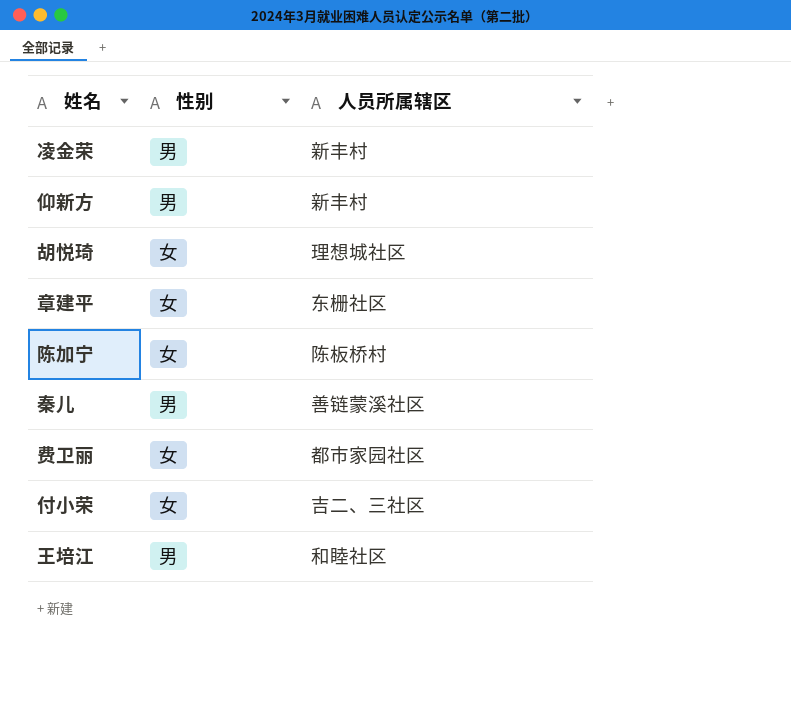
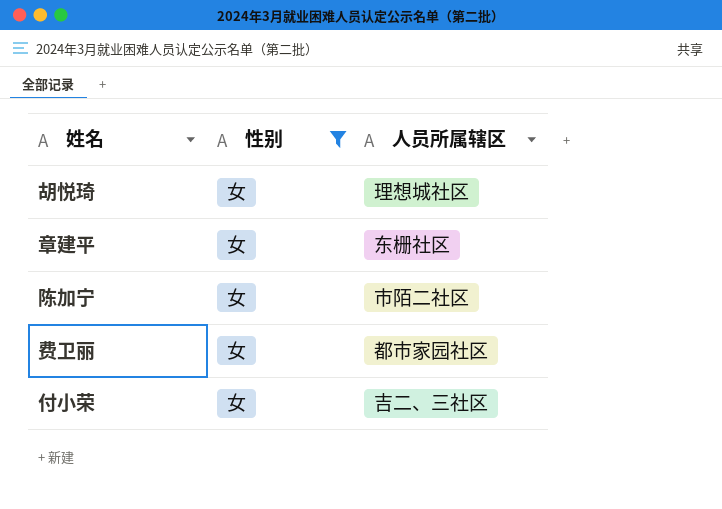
filter: none -> 性别 = 女
陈加宁 | 人员所属辖区: 陈板桥村 -> 市陌二社区

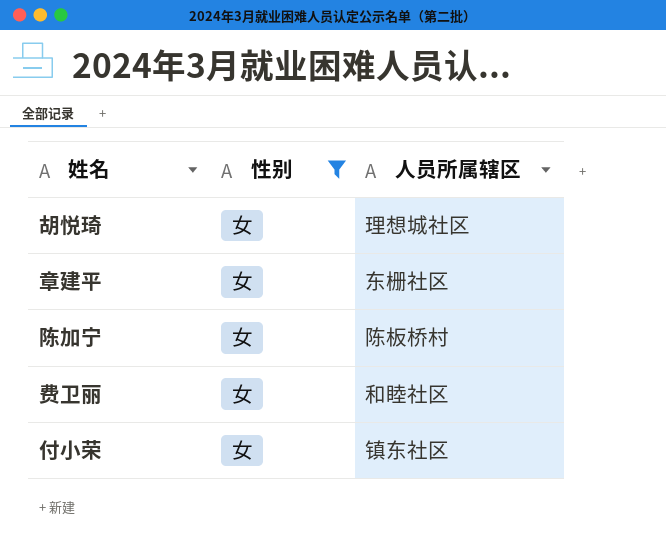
陈加宁 | 人员所属辖区: 市陌二社区 -> 陈板桥村
费卫丽 | 人员所属辖区: 都市家园社区 -> 和睦社区
付小荣 | 人员所属辖区: 吉二、三社区 -> 镇东社区

